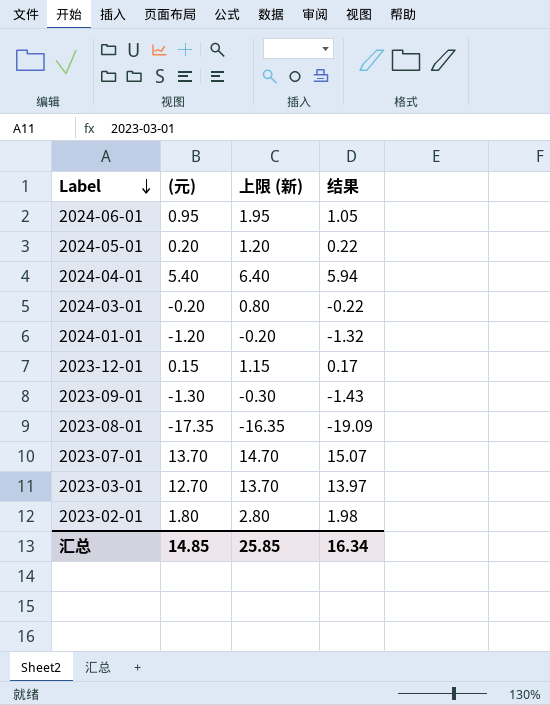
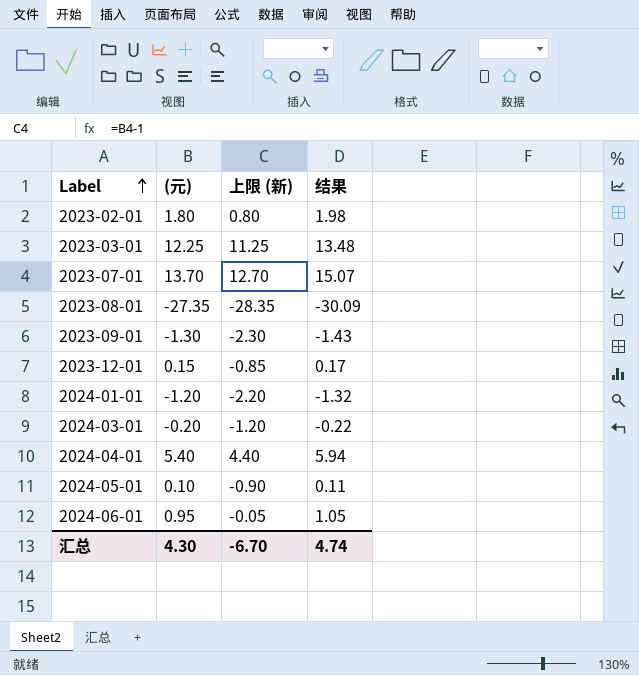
row order: Label descending -> Label ascending
column 上限 (新) | formula: [(元)] + 1 -> [(元)] - 1
2023-03-01 | (元): 12.70 -> 12.25
2023-03-01 | 结果: 13.97 -> 13.48
2023-08-01 | (元): -17.35 -> -27.35
2023-08-01 | 结果: -19.09 -> -30.09
2024-05-01 | (元): 0.20 -> 0.10
2024-05-01 | 结果: 0.22 -> 0.11
汇总 | (元): 14.85 -> 4.30
汇总 | 上限 (新): 25.85 -> -6.70
汇总 | 结果: 16.34 -> 4.74

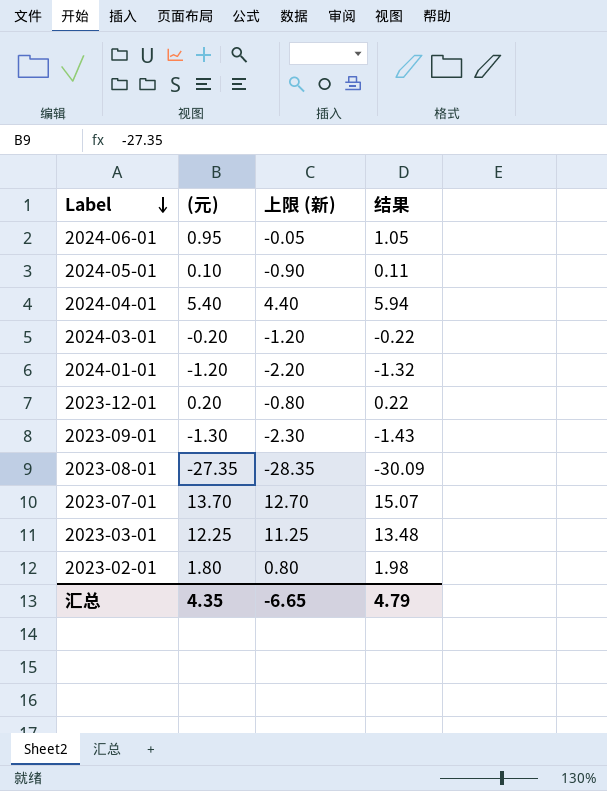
row order: Label ascending -> Label descending
2023-12-01 | (元): 0.15 -> 0.20
2023-12-01 | 上限 (新): -0.85 -> -0.80
2023-12-01 | 结果: 0.17 -> 0.22
汇总 | (元): 4.30 -> 4.35
汇总 | 上限 (新): -6.70 -> -6.65
汇总 | 结果: 4.74 -> 4.79

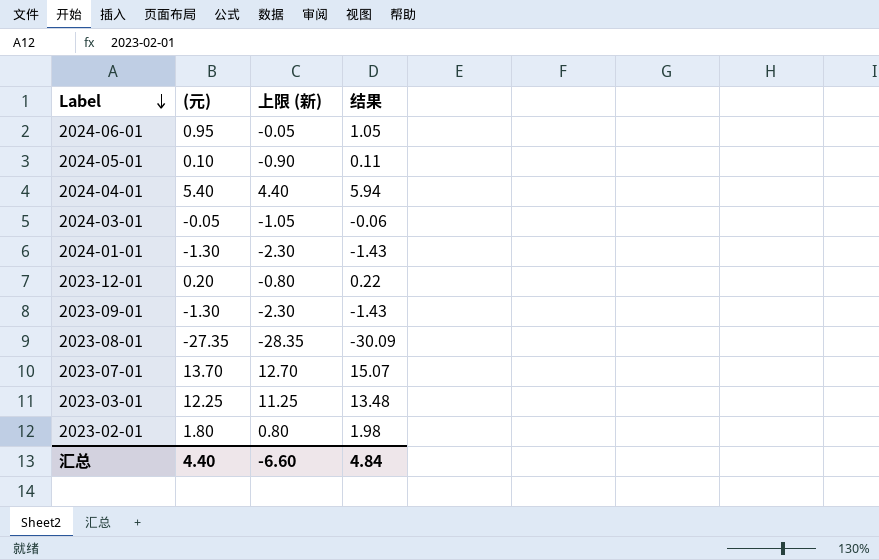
2024-03-01 | (元): -0.20 -> -0.05
2024-03-01 | 上限 (新): -1.20 -> -1.05
2024-03-01 | 结果: -0.22 -> -0.06
2024-01-01 | (元): -1.20 -> -1.30
2024-01-01 | 上限 (新): -2.20 -> -2.30
2024-01-01 | 结果: -1.32 -> -1.43
汇总 | (元): 4.35 -> 4.40
汇总 | 上限 (新): -6.65 -> -6.60
汇总 | 结果: 4.79 -> 4.84

